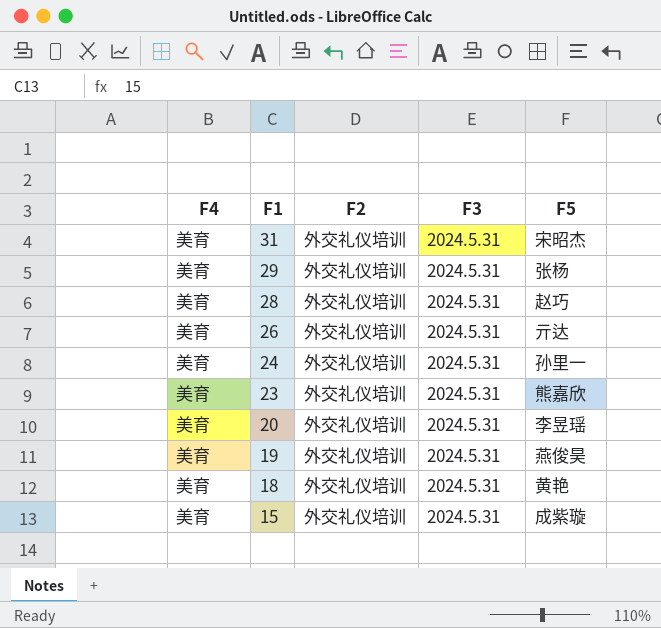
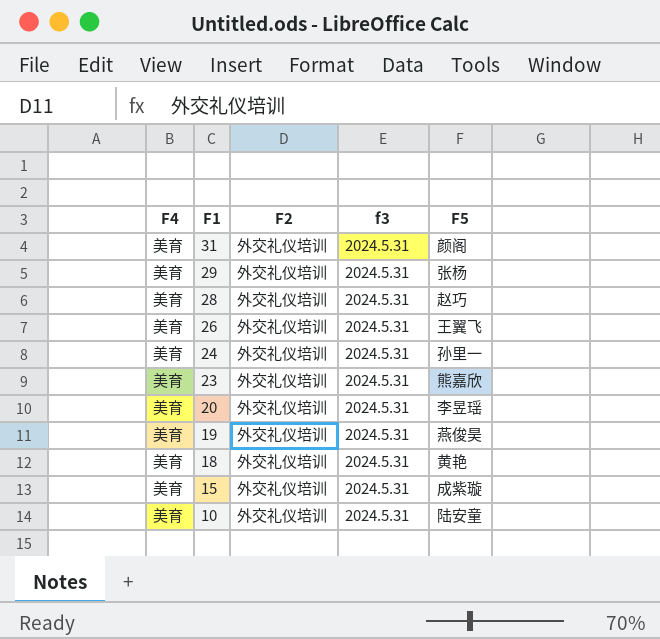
column name: F3 -> f3
31 | F5: 宋昭杰 -> 颜阁
26 | F5: 亓达 -> 王翼飞
row 10: none -> 美育 | 外交礼仪培训 | 2024.5.31 | 陆安童

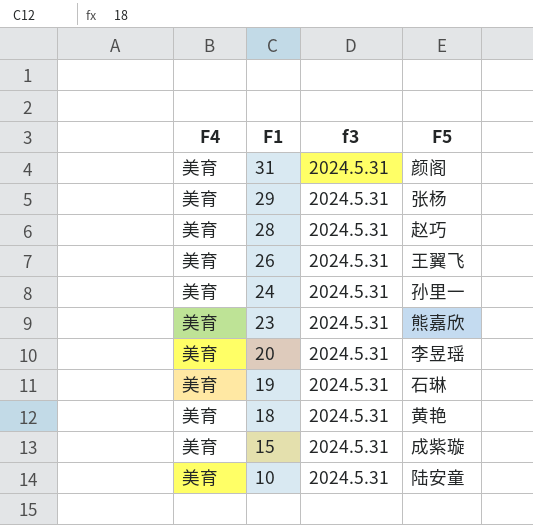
column F2 | position: 3 -> none
19 | F5: 燕俊昊 -> 石琳

